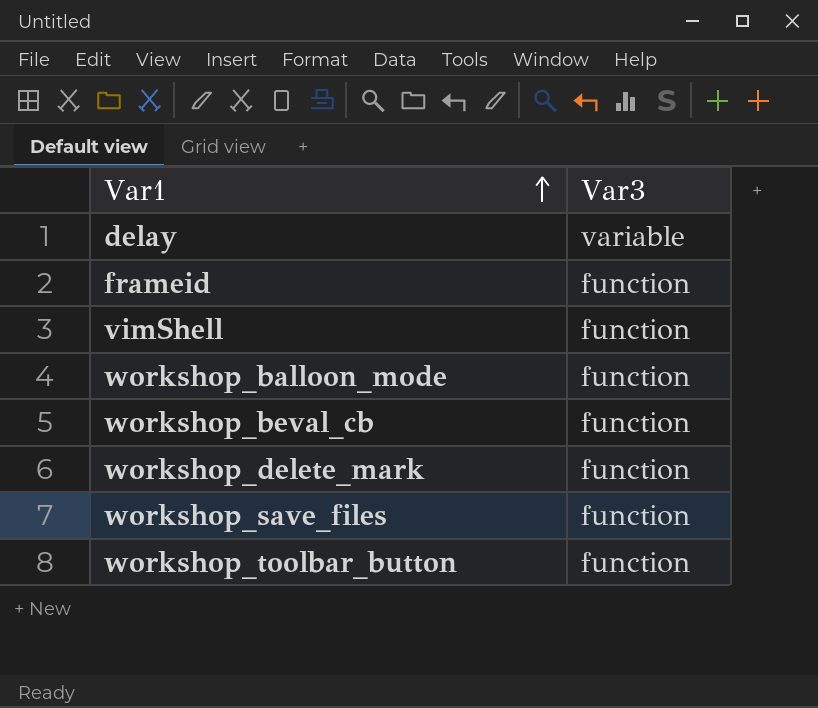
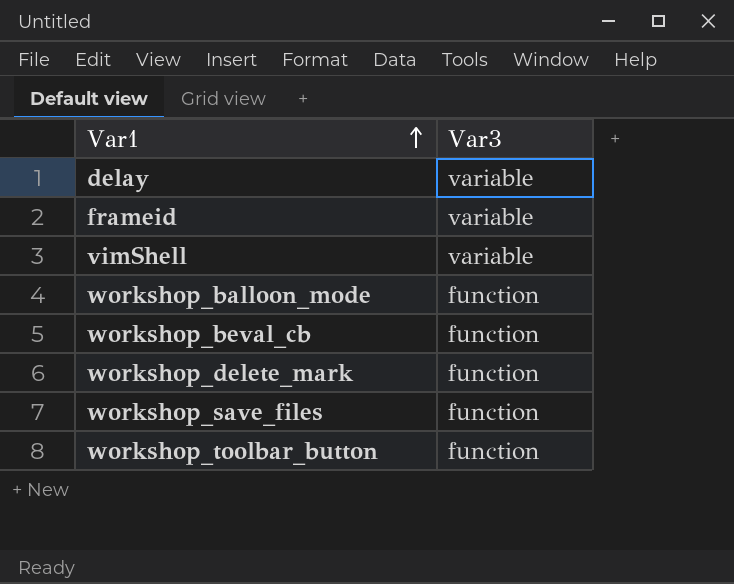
frameid | Var3: function -> variable
vimShell | Var3: function -> variable

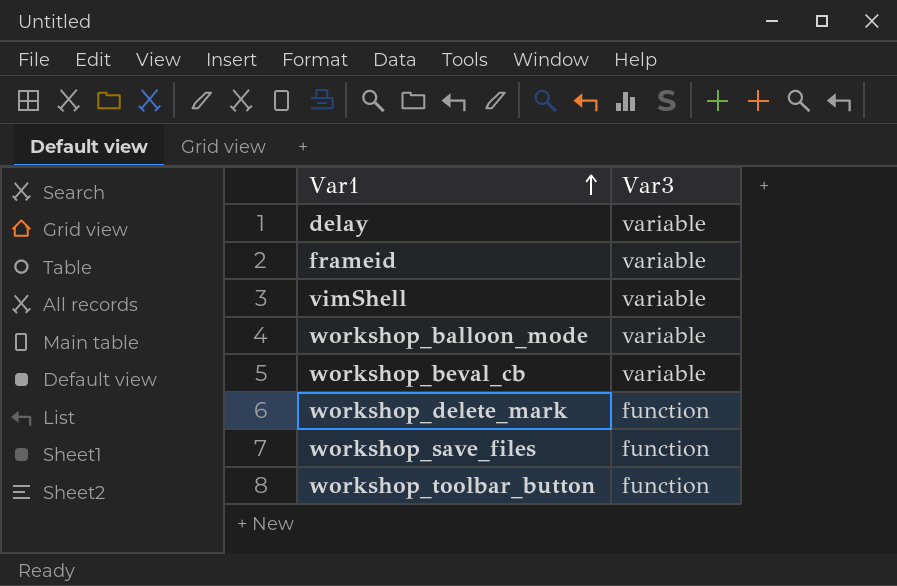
workshop_balloon_mode | Var3: function -> variable
workshop_beval_cb | Var3: function -> variable

